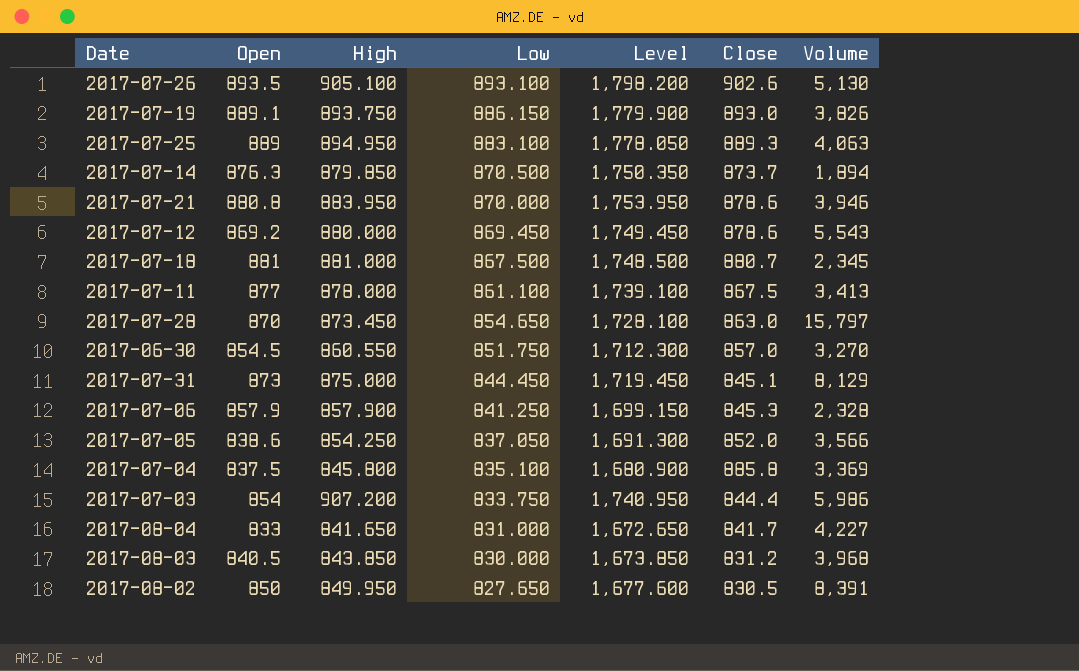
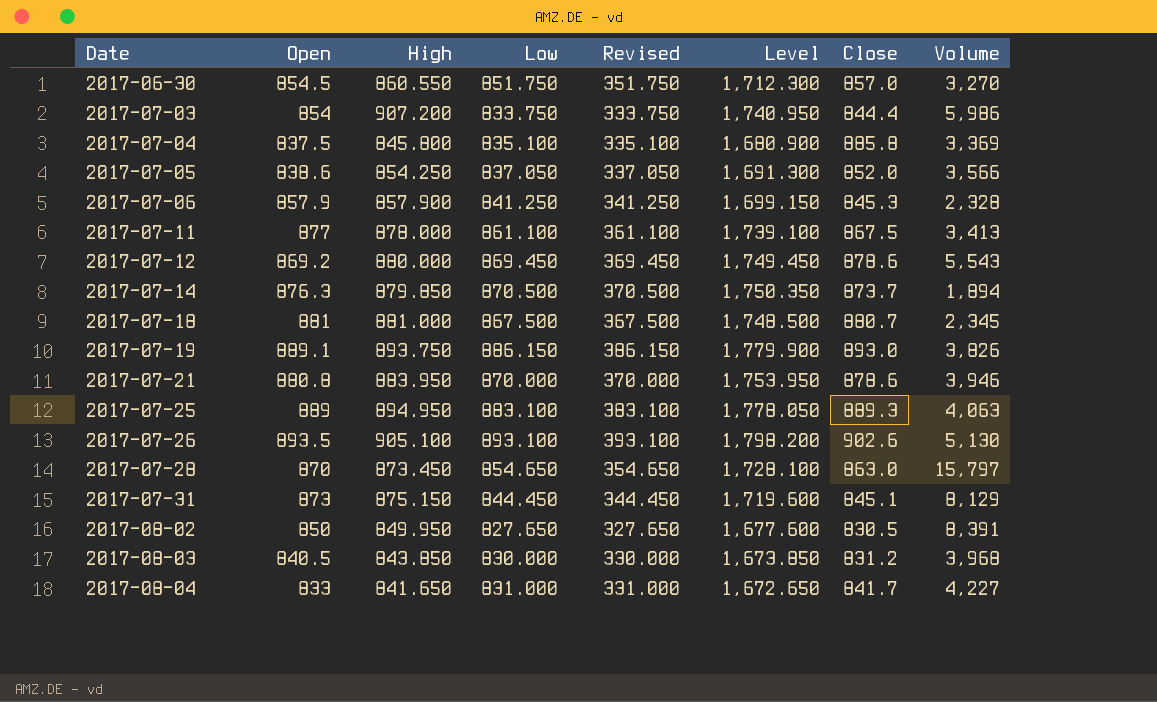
row order: Low descending -> Date ascending
column Revised | formula: none -> [Low] - 500
2017-07-31 | High: 875.000 -> 875.150
2017-07-31 | Level: 1,719.450 -> 1,719.600

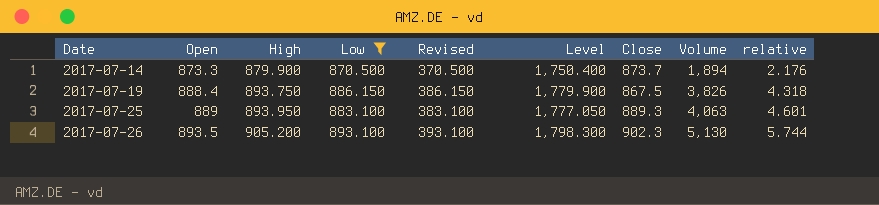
filter: none -> Low >= 870.500
column relative | formula: none -> [Volume] / [Low]
2017-07-14 | Open: 876.3 -> 873.3
2017-07-14 | High: 879.850 -> 879.900
2017-07-14 | Level: 1,750.350 -> 1,750.400
2017-07-19 | Open: 889.1 -> 888.4
2017-07-19 | Close: 893.0 -> 867.5
2017-07-25 | High: 894.950 -> 893.950
2017-07-25 | Level: 1,778.050 -> 1,777.050
2017-07-26 | High: 905.100 -> 905.200
2017-07-26 | Level: 1,798.200 -> 1,798.300
2017-07-26 | Close: 902.6 -> 902.3

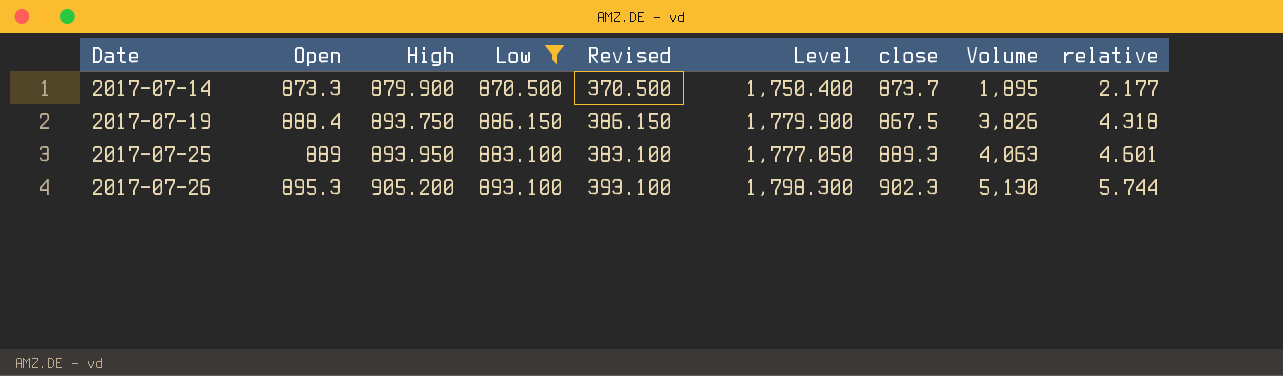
column name: Close -> close
2017-07-14 | Volume: 1,894 -> 1,895
2017-07-14 | relative: 2.176 -> 2.177
2017-07-26 | Open: 893.5 -> 895.3

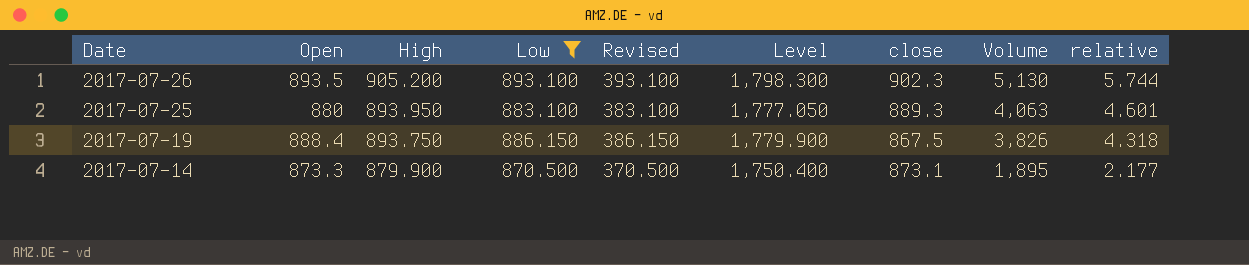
row order: Date ascending -> Date descending
2017-07-26 | Open: 895.3 -> 893.5
2017-07-25 | Open: 889 -> 880
2017-07-14 | close: 873.7 -> 873.1

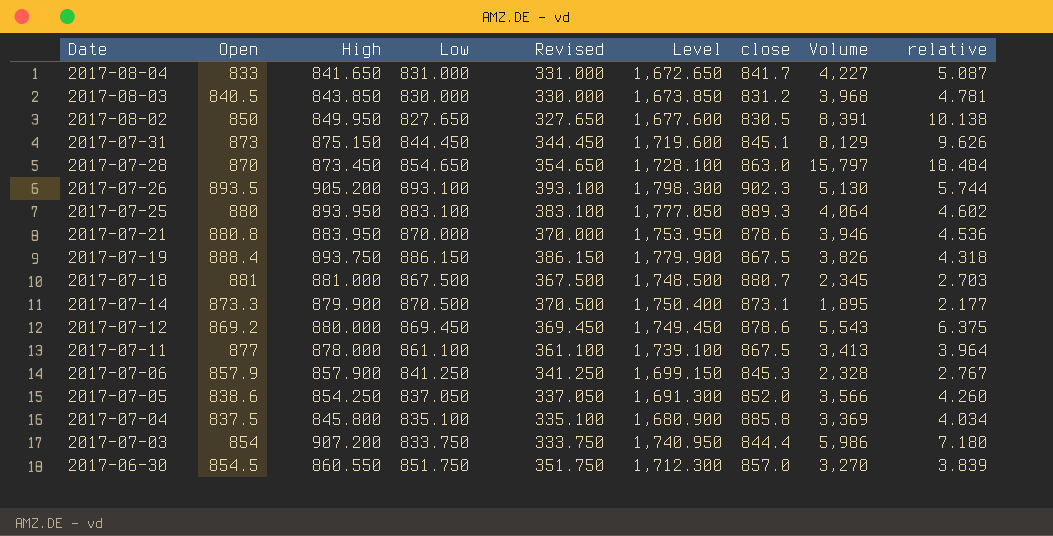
filter: Low >= 870.500 -> none
2017-07-25 | Volume: 4,063 -> 4,064
2017-07-25 | relative: 4.601 -> 4.602

